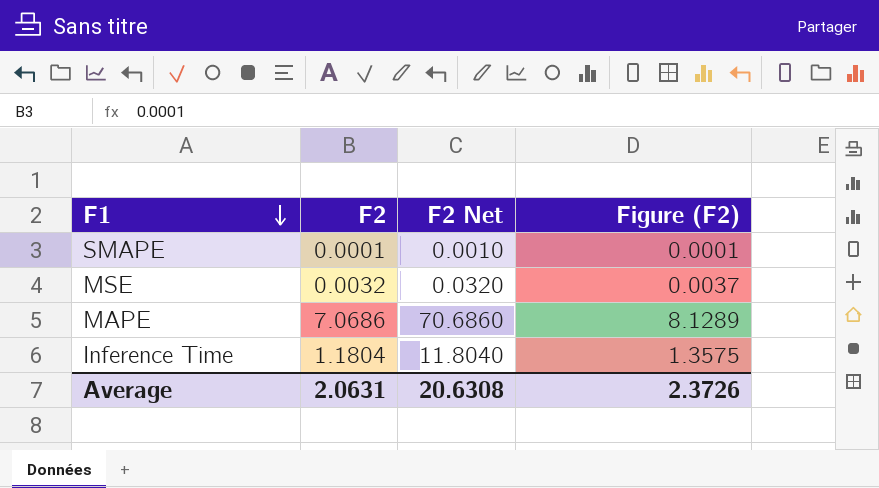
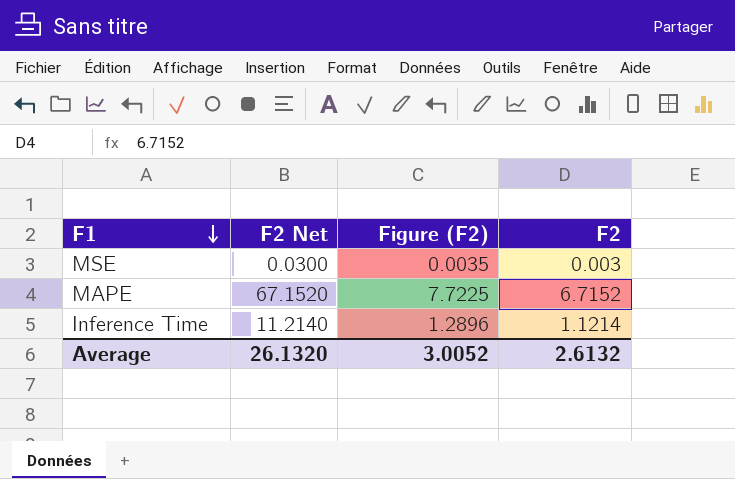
column F2 | position: 2 -> 4
row SMAPE: 0.0001 | 0.0010 | 0.0001 -> none
MSE | F2 Net: 0.0320 -> 0.0300
MSE | Figure (F2): 0.0037 -> 0.0035
MSE | F2: 0.0032 -> 0.003
MAPE | F2 Net: 70.6860 -> 67.1520
MAPE | Figure (F2): 8.1289 -> 7.7225
MAPE | F2: 7.0686 -> 6.7152
Inference Time | F2 Net: 11.8040 -> 11.2140
Inference Time | Figure (F2): 1.3575 -> 1.2896
Inference Time | F2: 1.1804 -> 1.1214
Average | F2 Net: 20.6308 -> 26.1320
Average | Figure (F2): 2.3726 -> 3.0052
Average | F2: 2.0631 -> 2.6132

